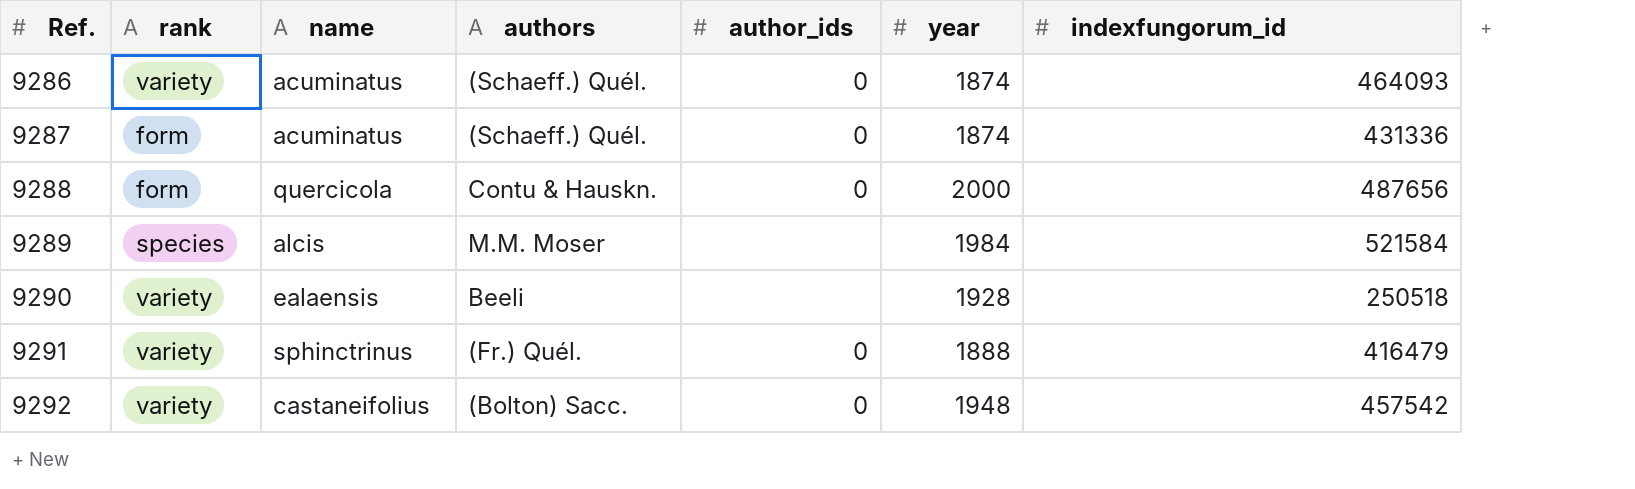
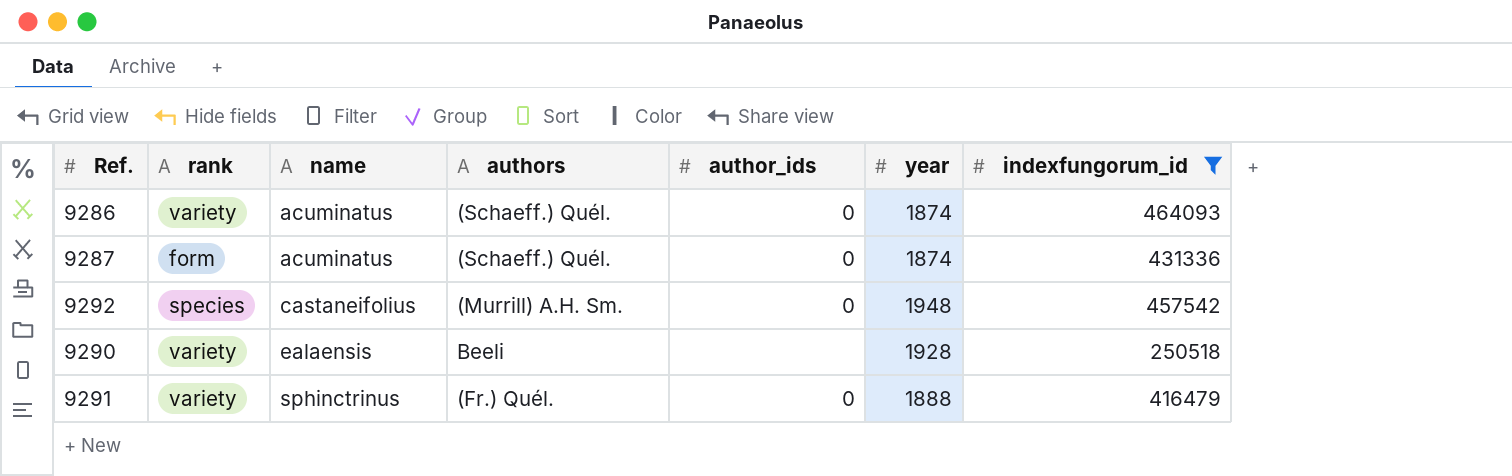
filter: none -> indexfungorum_id <= 464093
row order: Ref. ascending -> name ascending
9292 | rank: variety -> species
9292 | authors: (Bolton) Sacc. -> (Murrill) A.H. Sm.

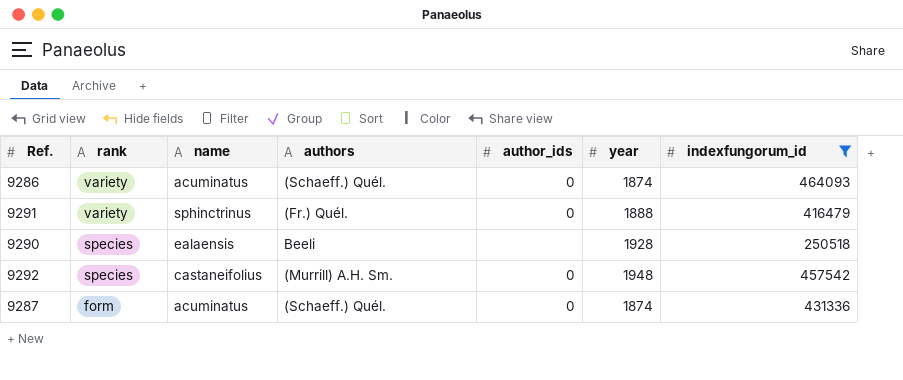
row order: name ascending -> rank descending
9290 | rank: variety -> species

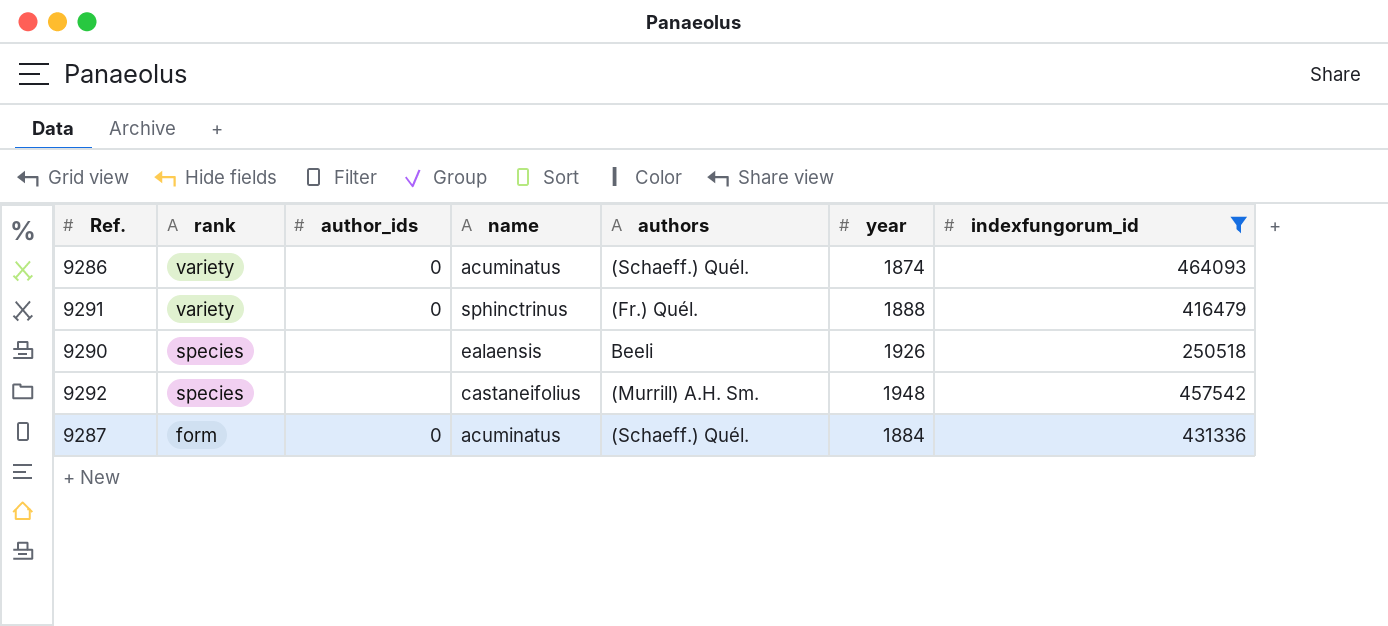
column author_ids | position: 5 -> 3
9290 | year: 1928 -> 1926
9292 | author_ids: 0 -> none
9287 | year: 1874 -> 1884

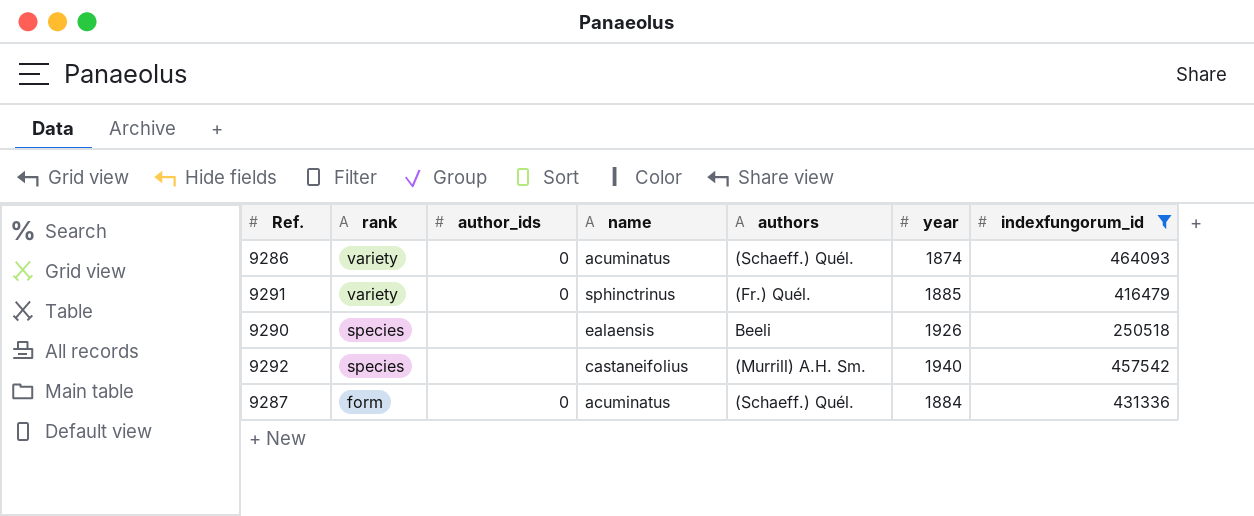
9291 | year: 1888 -> 1885
9292 | year: 1948 -> 1940

